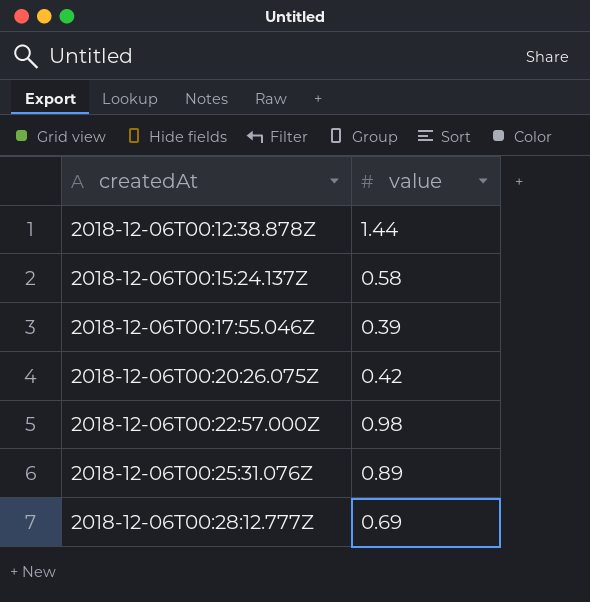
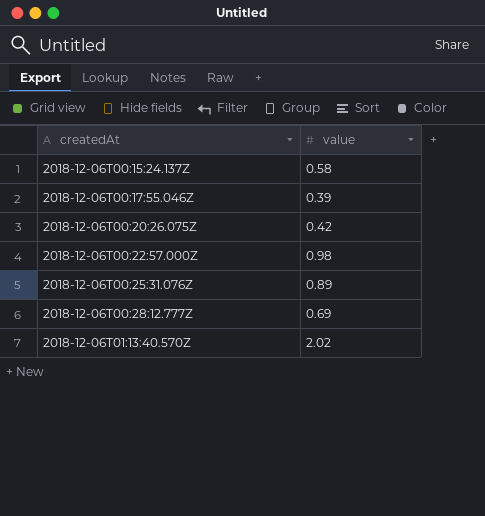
row 2018-12-06T00:12:38.878Z: 1.44 -> none
row 2018-12-06T01:13:40.570Z: none -> 2.02

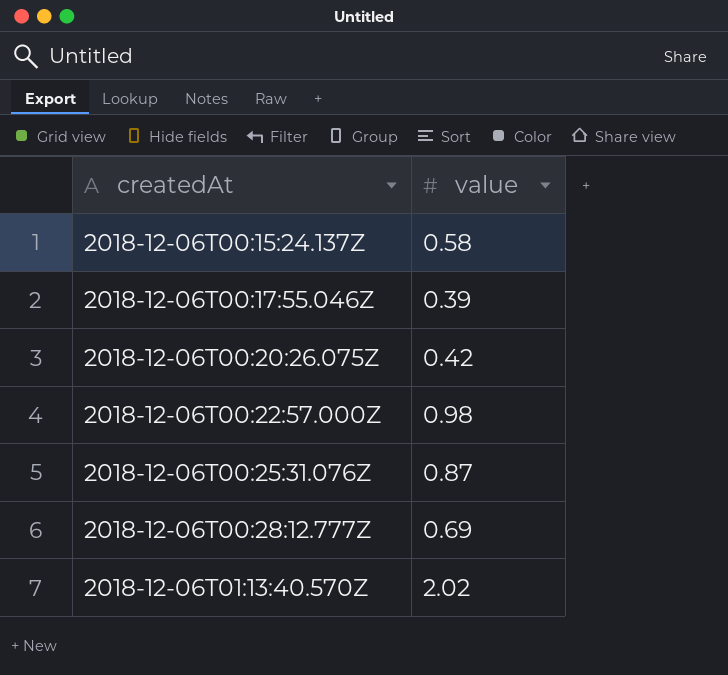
2018-12-06T00:25:31.076Z | value: 0.89 -> 0.87

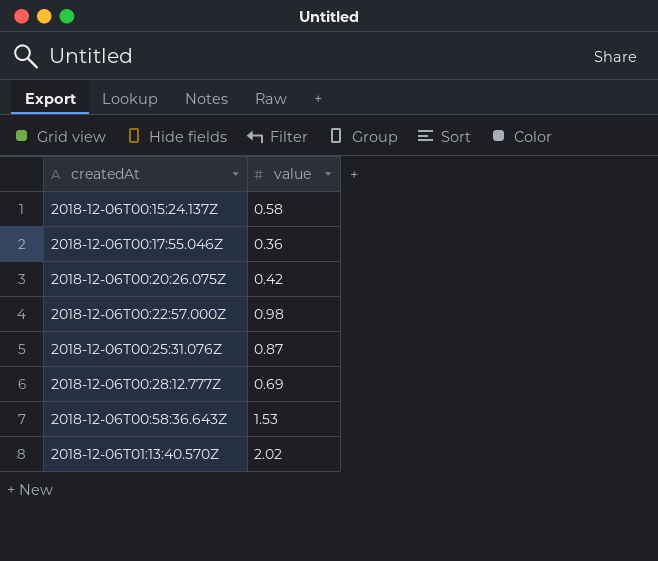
2018-12-06T00:17:55.046Z | value: 0.39 -> 0.36
row 2018-12-06T00:58:36.643Z: none -> 1.53

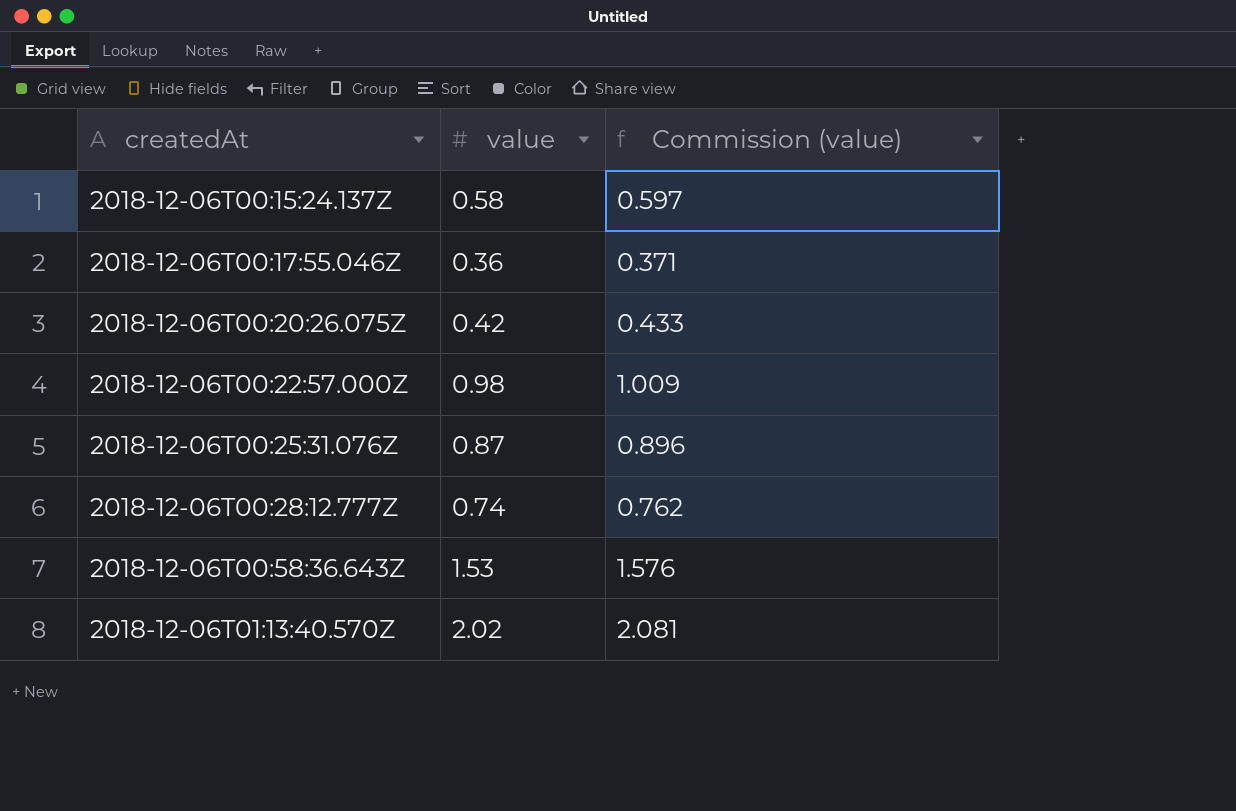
column Commission (value) | formula: none -> [value] * 1.03
2018-12-06T00:28:12.777Z | value: 0.69 -> 0.74

